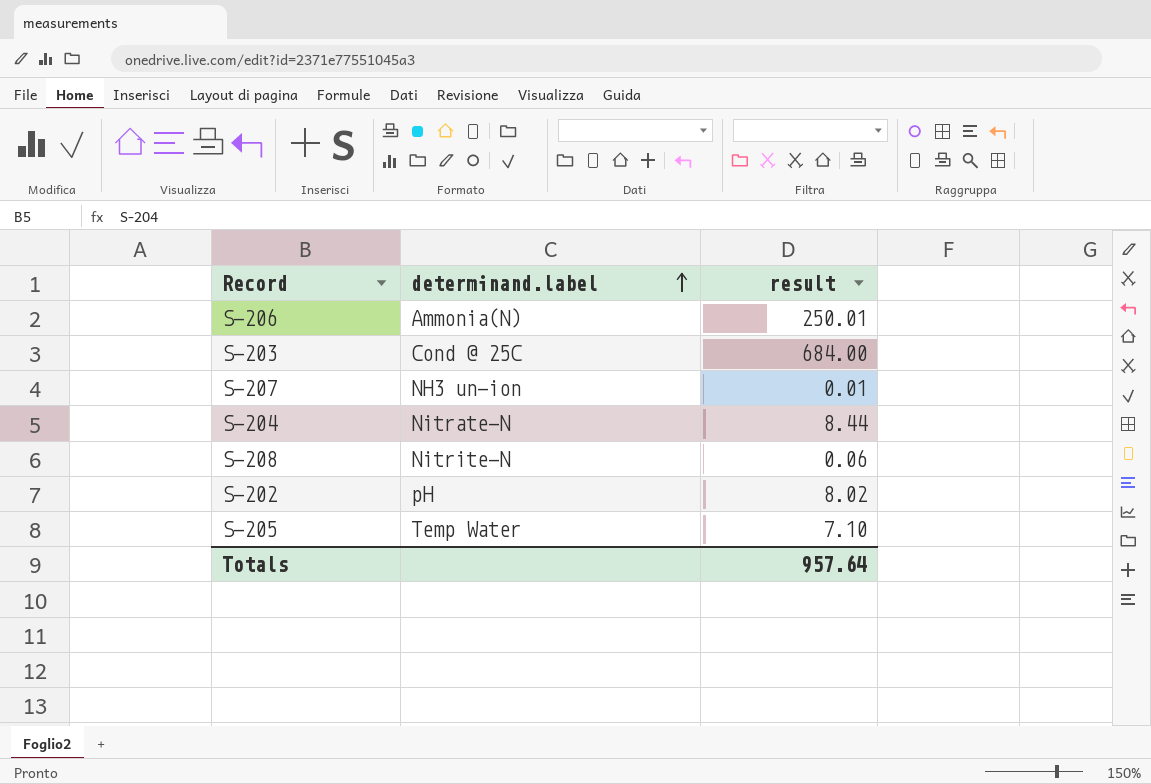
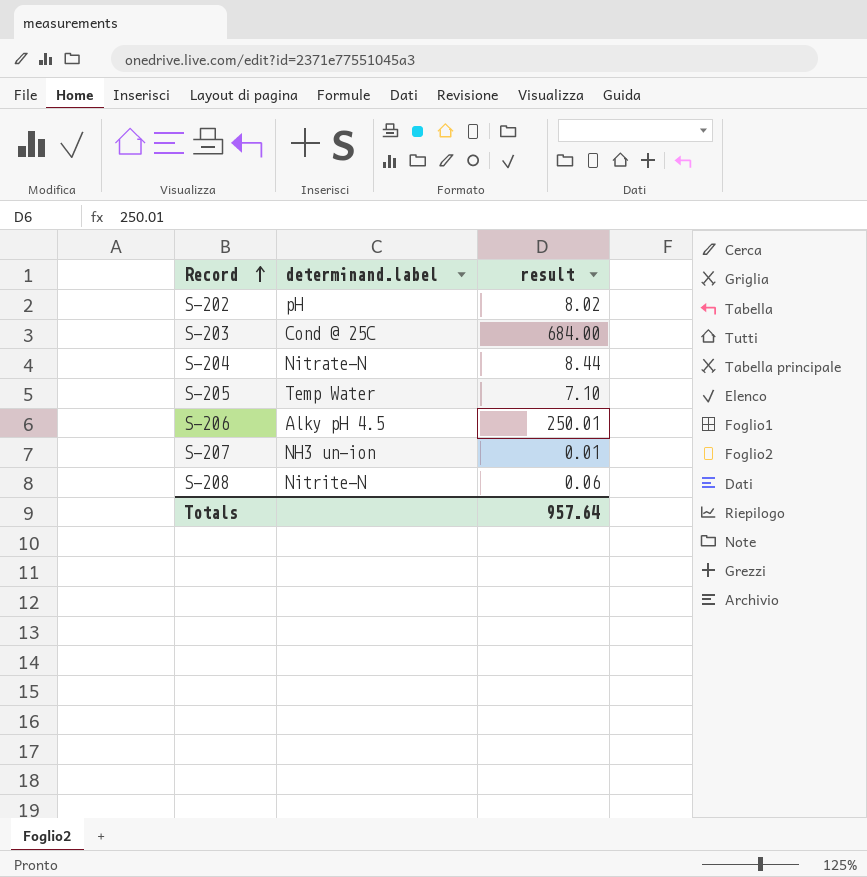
row order: determinand.label ascending -> Record ascending
S-206 | determinand.label: Ammonia(N) -> Alky pH 4.5

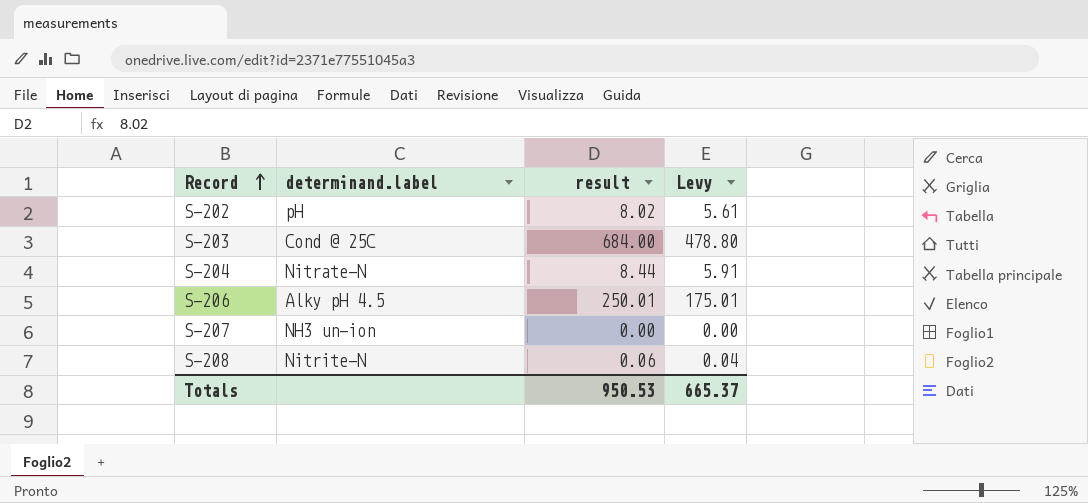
column Levy | formula: none -> [result] * 0.7
row S-205: Temp Water | 7.10 -> none
S-207 | result: 0.01 -> 0.00
Totals | result: 957.64 -> 950.53

